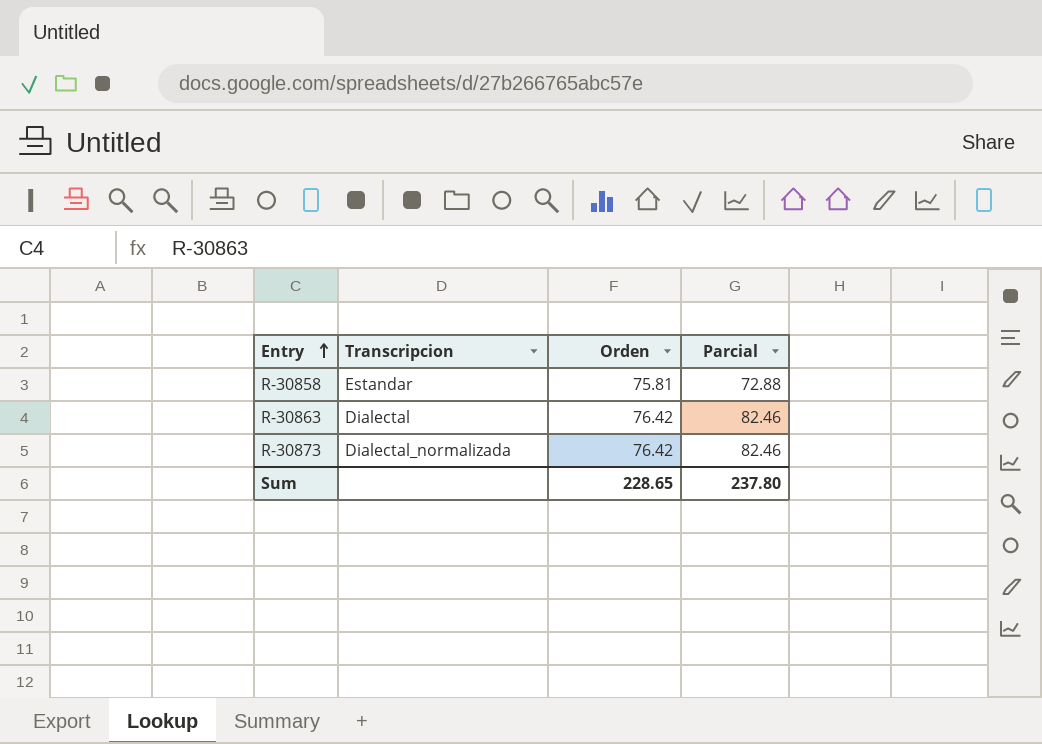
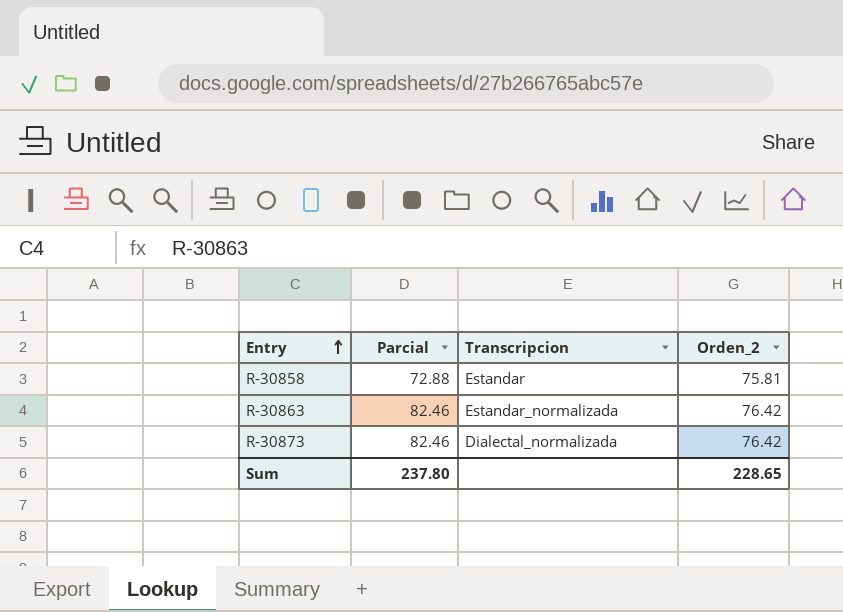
column Parcial | position: 4 -> 2
column name: Orden -> Orden_2
R-30863 | Transcripcion: Dialectal -> Estandar_normalizada

